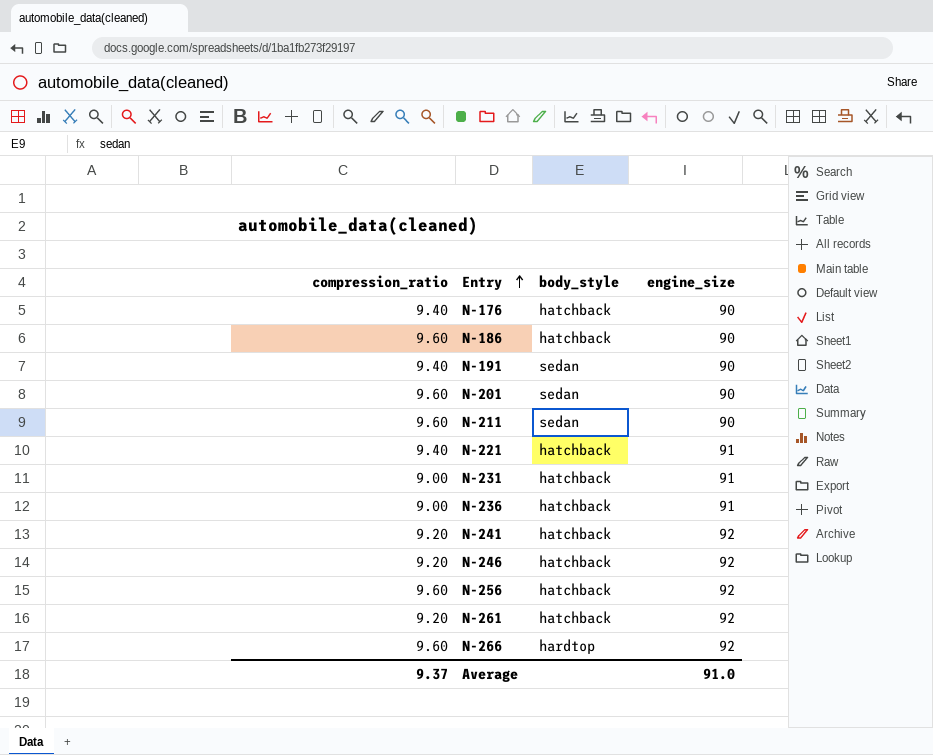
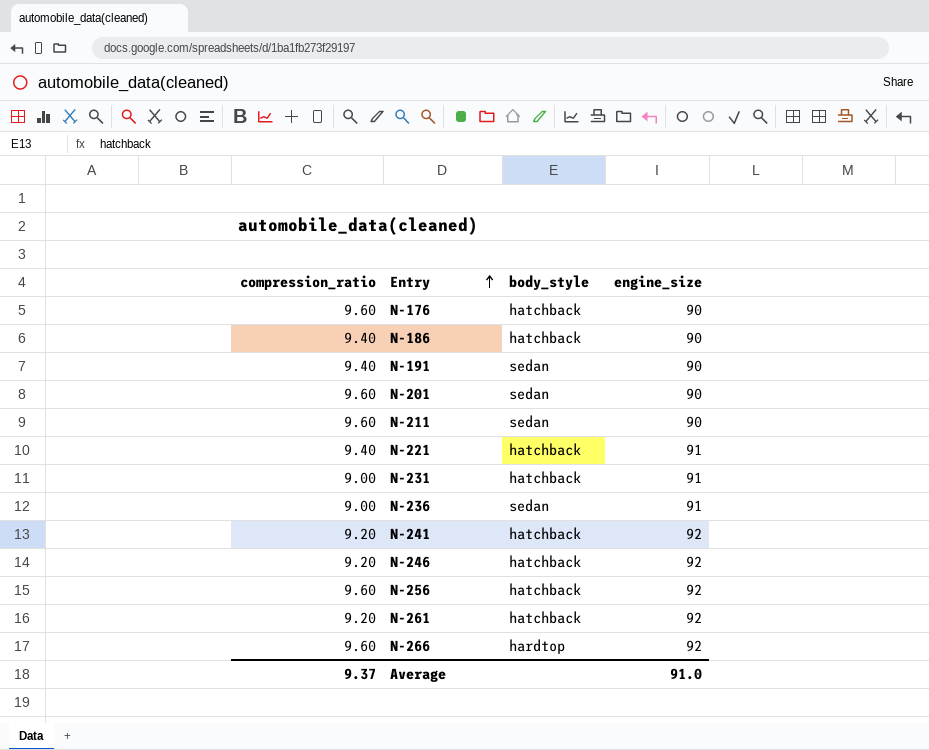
N-176 | compression_ratio: 9.40 -> 9.60
N-186 | compression_ratio: 9.60 -> 9.40
N-236 | body_style: hatchback -> sedan

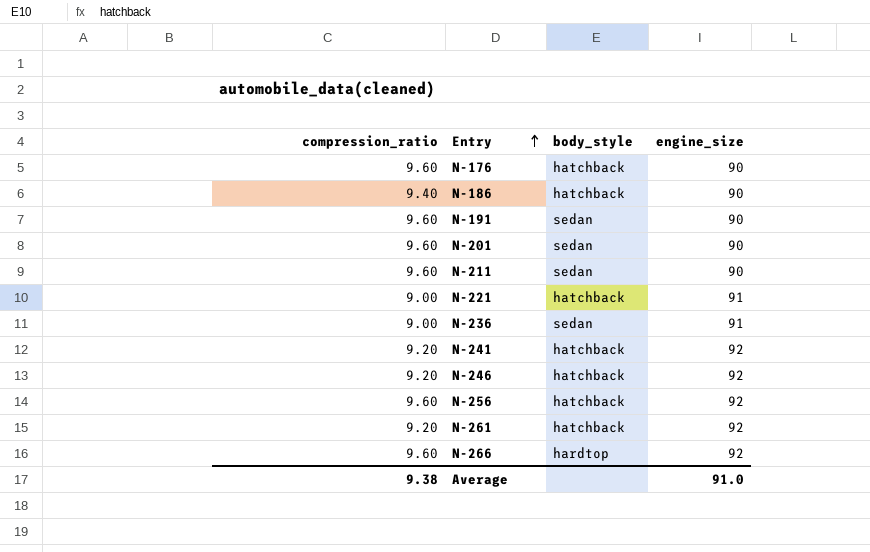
row N-231: 9.00 | hatchback | 91 -> none
N-191 | compression_ratio: 9.40 -> 9.60
N-221 | compression_ratio: 9.40 -> 9.00
Average | compression_ratio: 9.37 -> 9.38

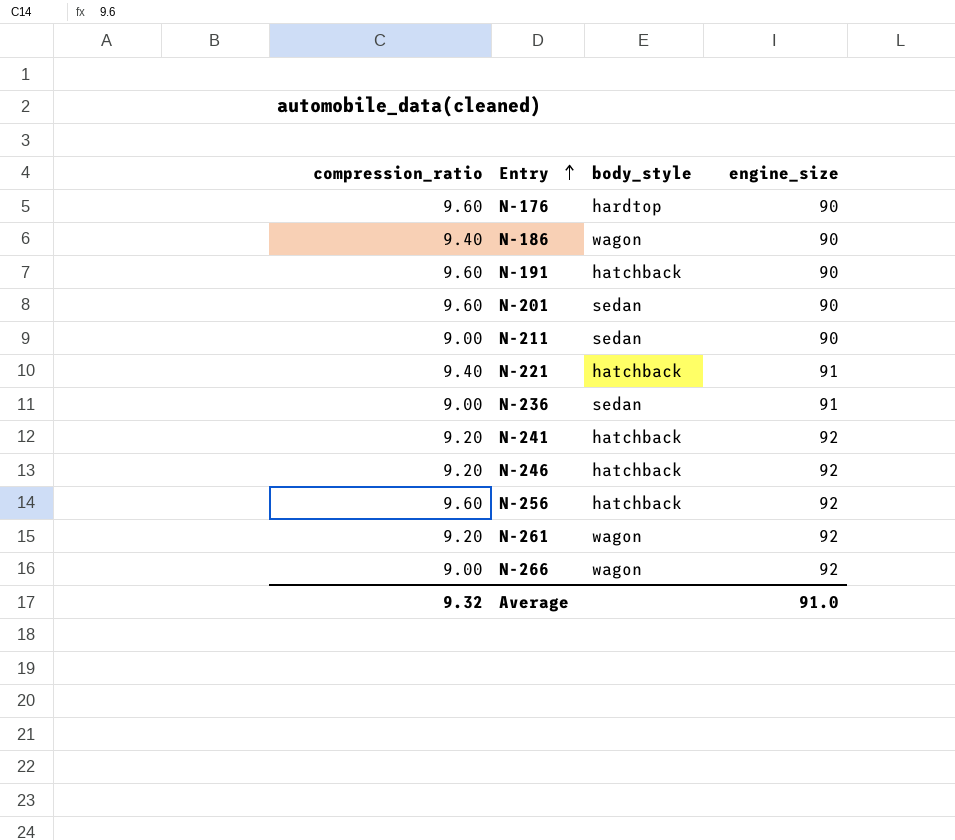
N-176 | body_style: hatchback -> hardtop
N-186 | body_style: hatchback -> wagon
N-191 | body_style: sedan -> hatchback
N-211 | compression_ratio: 9.60 -> 9.00
N-221 | compression_ratio: 9.00 -> 9.40
N-261 | body_style: hatchback -> wagon
N-266 | compression_ratio: 9.60 -> 9.00
N-266 | body_style: hardtop -> wagon
Average | compression_ratio: 9.38 -> 9.32

